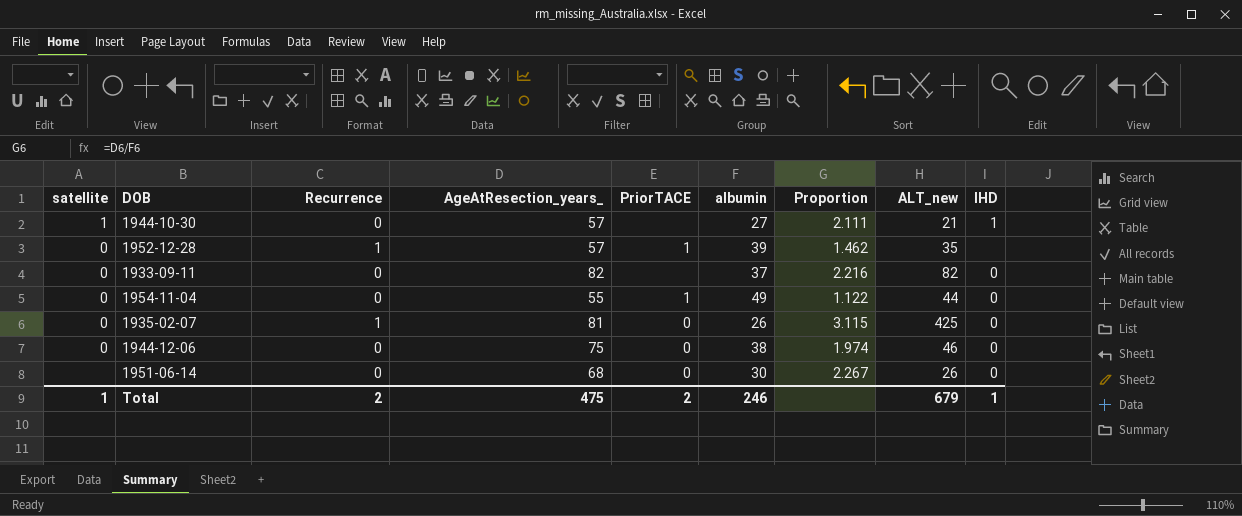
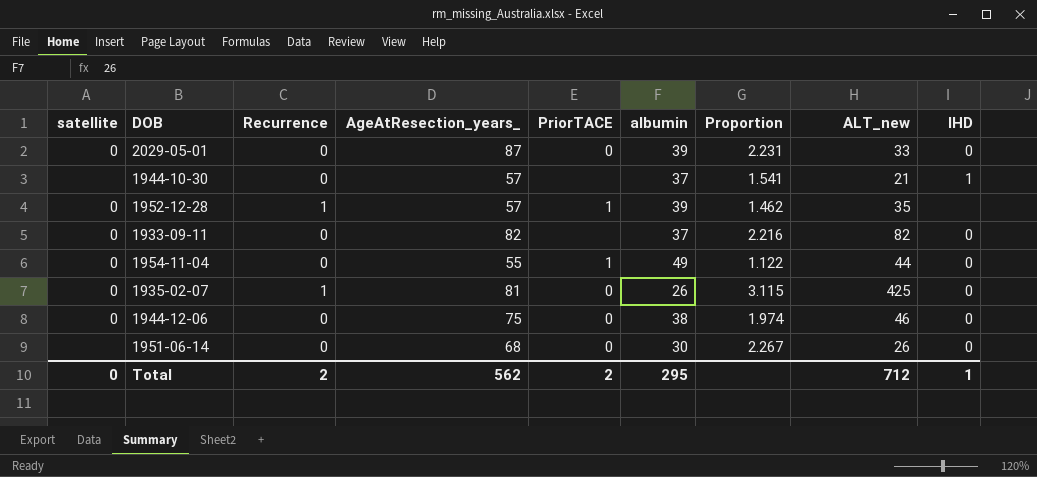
row 2029-05-01: none -> 0 | 0 | 87 | 0 | 39 | 2.231 | 33 | 0
1944-10-30 | satellite: 1 -> none
1944-10-30 | albumin: 27 -> 37
1944-10-30 | Proportion: 2.111 -> 1.541
Total | satellite: 1 -> 0
Total | AgeAtResection_years_: 475 -> 562
Total | albumin: 246 -> 295
Total | ALT_new: 679 -> 712

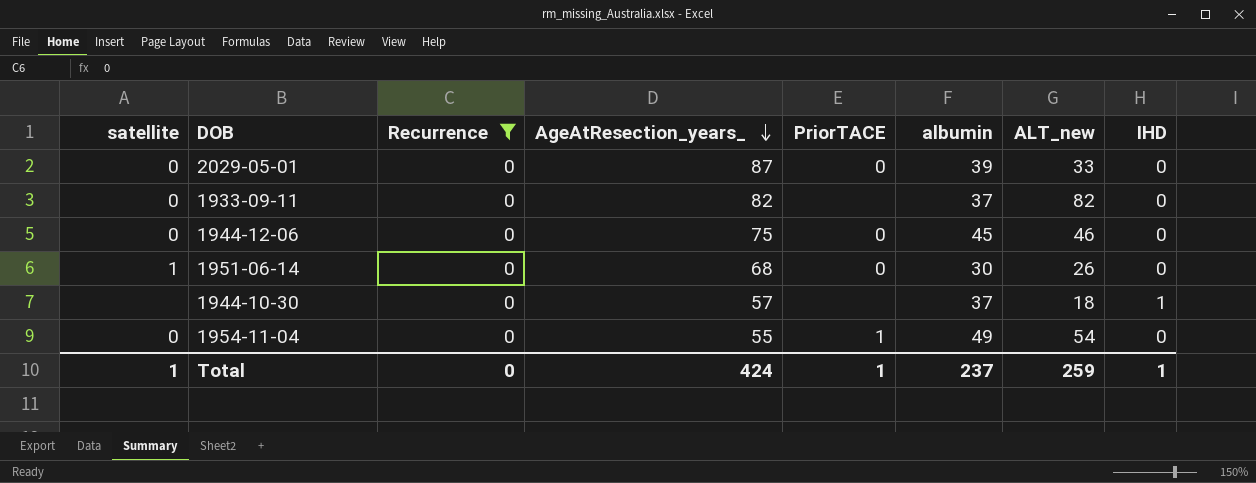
filter: none -> Recurrence = 0
row order: none -> AgeAtResection_years_ descending
column Proportion | formula: [AgeAtResection_years_] / [albumin] -> none
1944-12-06 | albumin: 38 -> 45
1951-06-14 | satellite: none -> 1
1944-10-30 | ALT_new: 21 -> 18
1954-11-04 | ALT_new: 44 -> 54
Total | satellite: 0 -> 1
Total | Recurrence: 2 -> 0
Total | AgeAtResection_years_: 562 -> 424
Total | PriorTACE: 2 -> 1
Total | albumin: 295 -> 237
Total | ALT_new: 712 -> 259

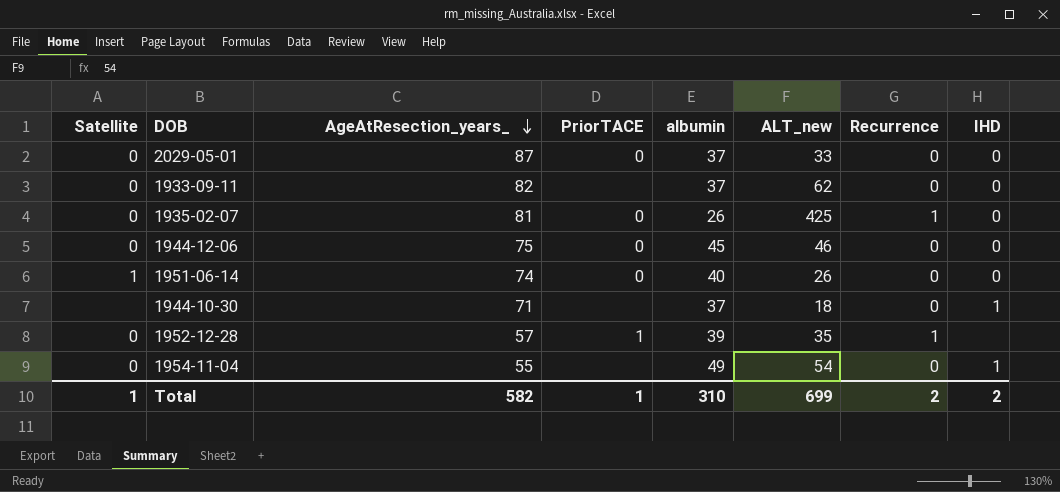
filter: Recurrence = 0 -> none
column name: satellite -> Satellite
column Recurrence | position: 3 -> 7
2029-05-01 | albumin: 39 -> 37
1933-09-11 | ALT_new: 82 -> 62
1951-06-14 | AgeAtResection_years_: 68 -> 74
1951-06-14 | albumin: 30 -> 40
1944-10-30 | AgeAtResection_years_: 57 -> 71
1954-11-04 | PriorTACE: 1 -> none
1954-11-04 | IHD: 0 -> 1
Total | AgeAtResection_years_: 424 -> 582
Total | albumin: 237 -> 310
Total | ALT_new: 259 -> 699
Total | Recurrence: 0 -> 2
Total | IHD: 1 -> 2

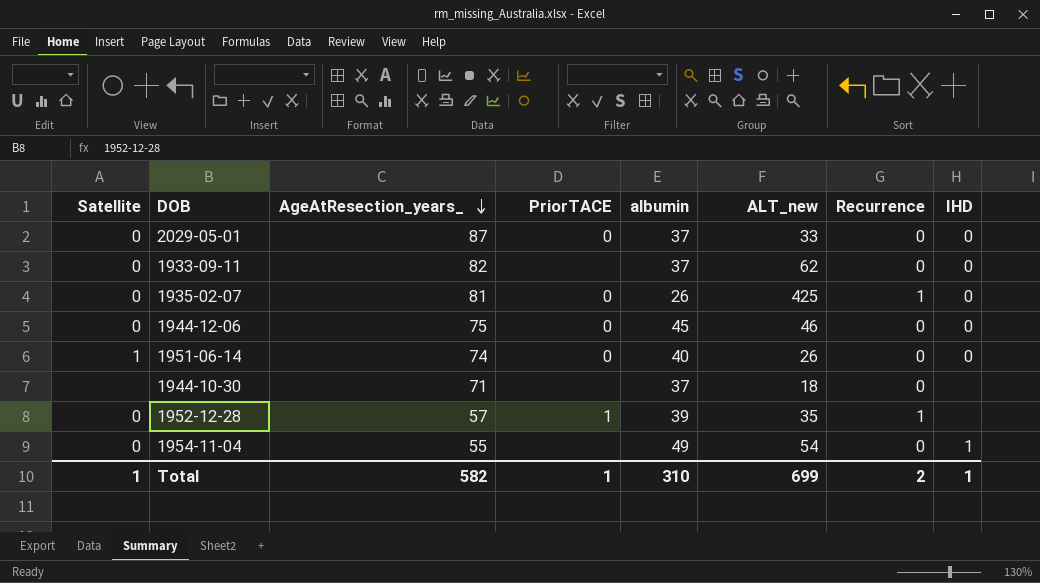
1944-10-30 | IHD: 1 -> none
Total | IHD: 2 -> 1

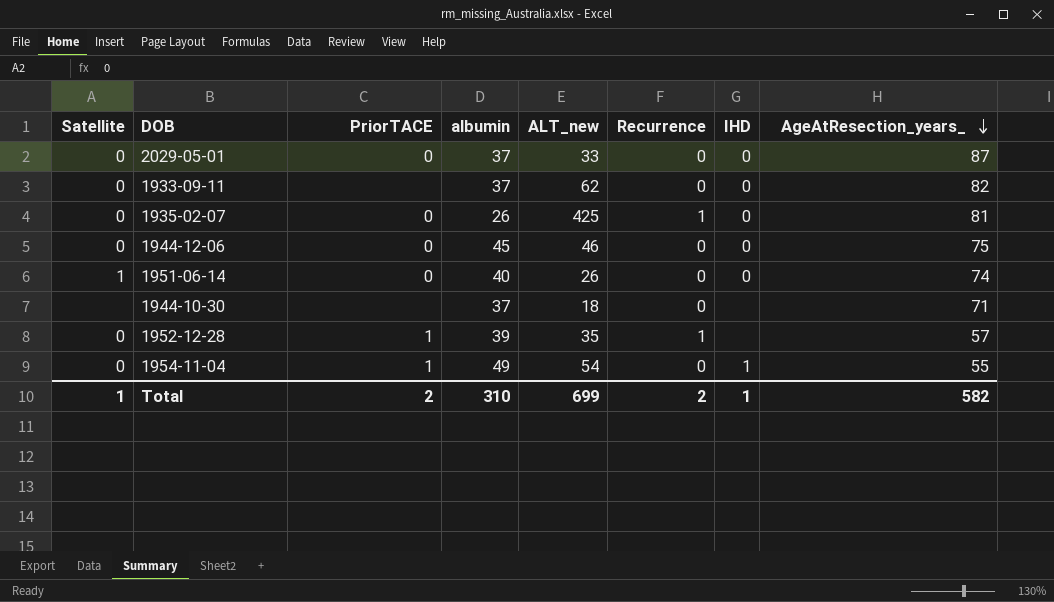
column AgeAtResection_years_ | position: 3 -> 8
1954-11-04 | PriorTACE: none -> 1
Total | PriorTACE: 1 -> 2

